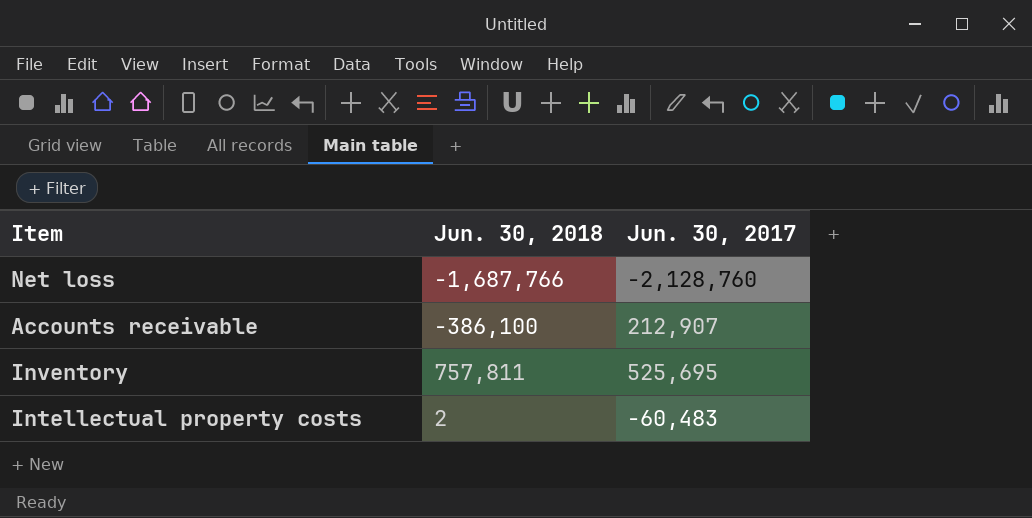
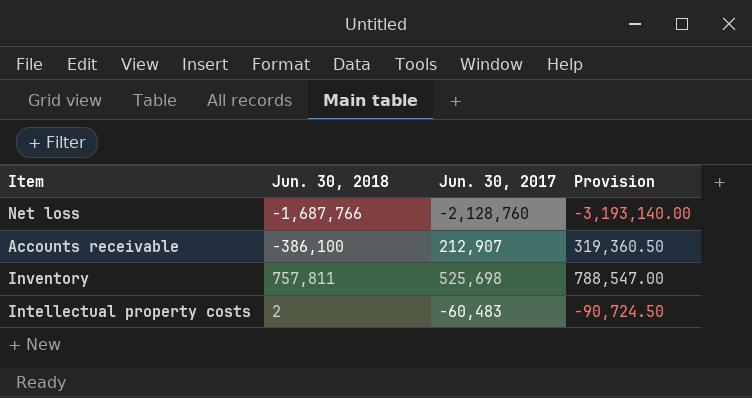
column Provision | formula: none -> [Jun. 30, 2017] * 1.5
Inventory | Jun. 30, 2017: 525,695 -> 525,698

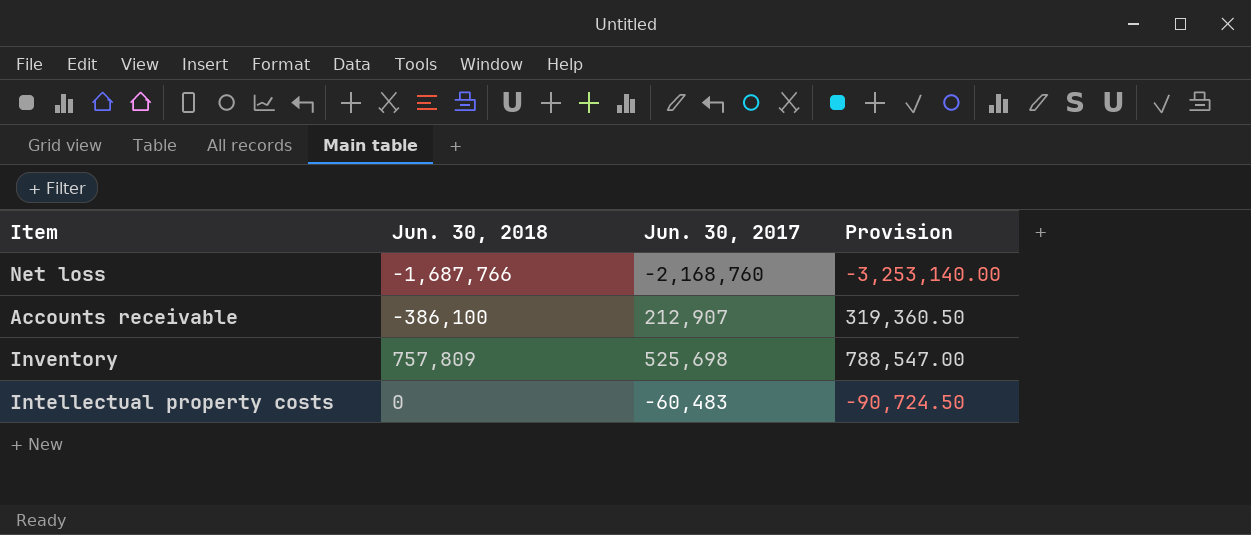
Net loss | Jun. 30, 2017: -2,128,760 -> -2,168,760
Net loss | Provision: -3,193,140.00 -> -3,253,140.00
Inventory | Jun. 30, 2018: 757,811 -> 757,809
Intellectual property costs | Jun. 30, 2018: 2 -> 0

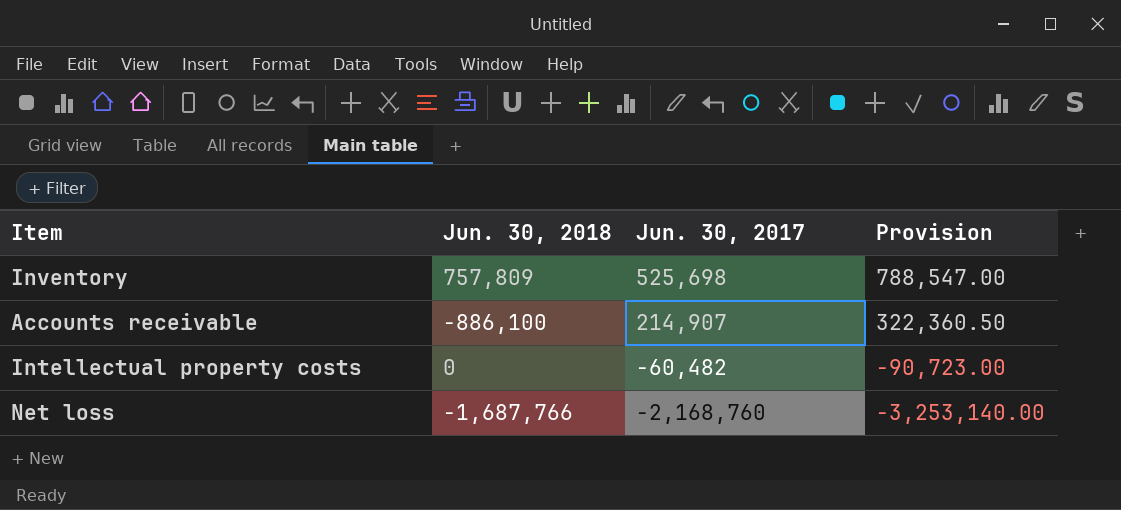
row order: none -> Jun. 30, 2017 descending
Accounts receivable | Jun. 30, 2018: -386,100 -> -886,100
Accounts receivable | Jun. 30, 2017: 212,907 -> 214,907
Accounts receivable | Provision: 319,360.50 -> 322,360.50
Intellectual property costs | Jun. 30, 2017: -60,483 -> -60,482
Intellectual property costs | Provision: -90,724.50 -> -90,723.00

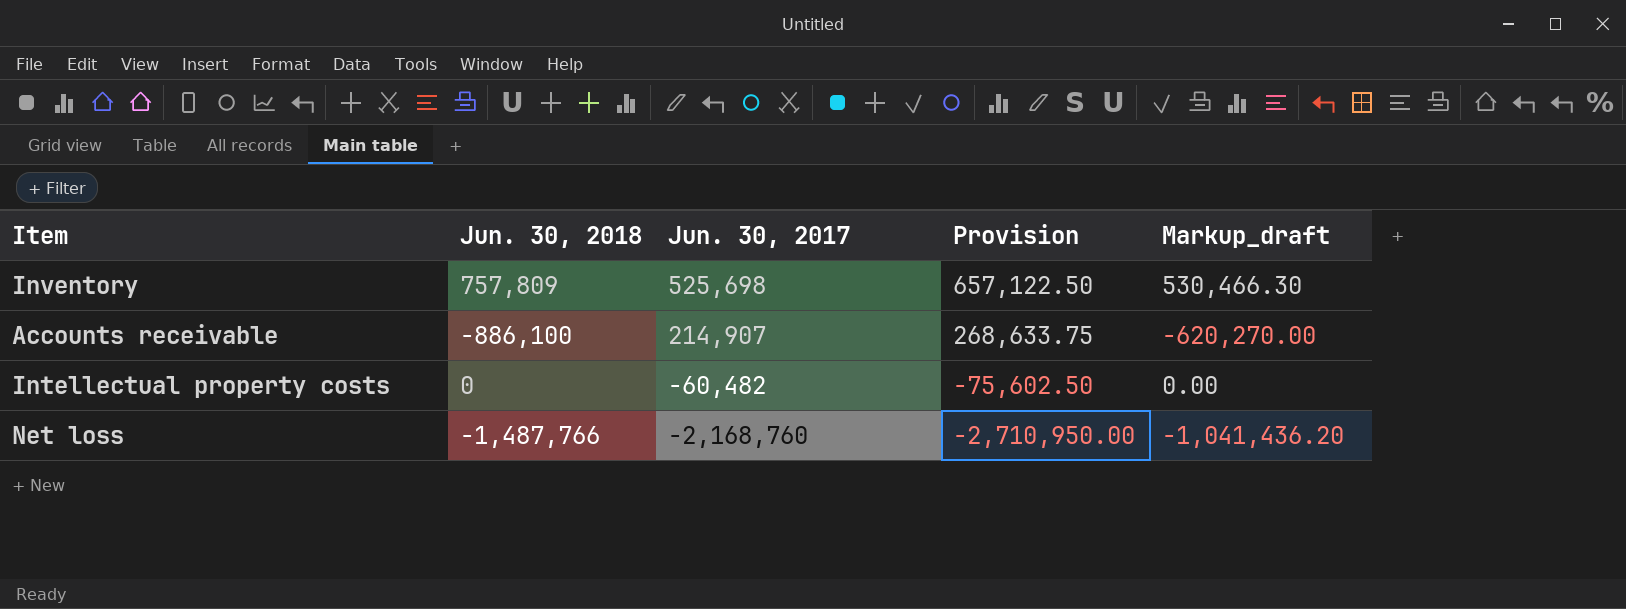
column Provision | formula: [Jun. 30, 2017] * 1.5 -> [Jun. 30, 2017] * 1.25
column Markup_draft | formula: none -> [Jun. 30, 2018] * 0.7
Net loss | Jun. 30, 2018: -1,687,766 -> -1,487,766

